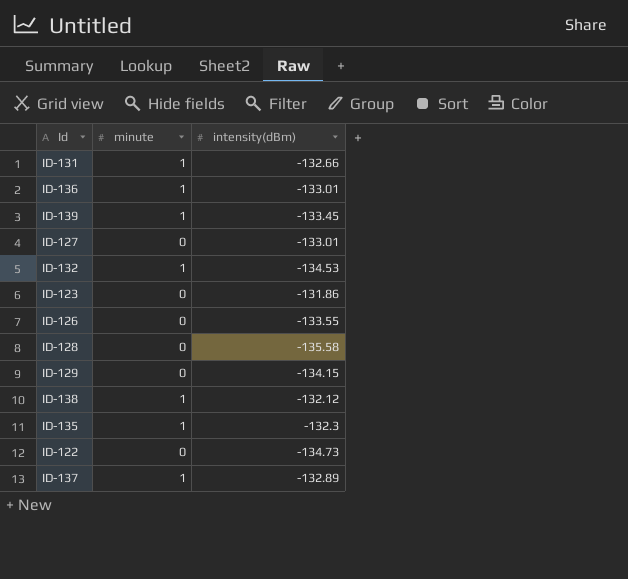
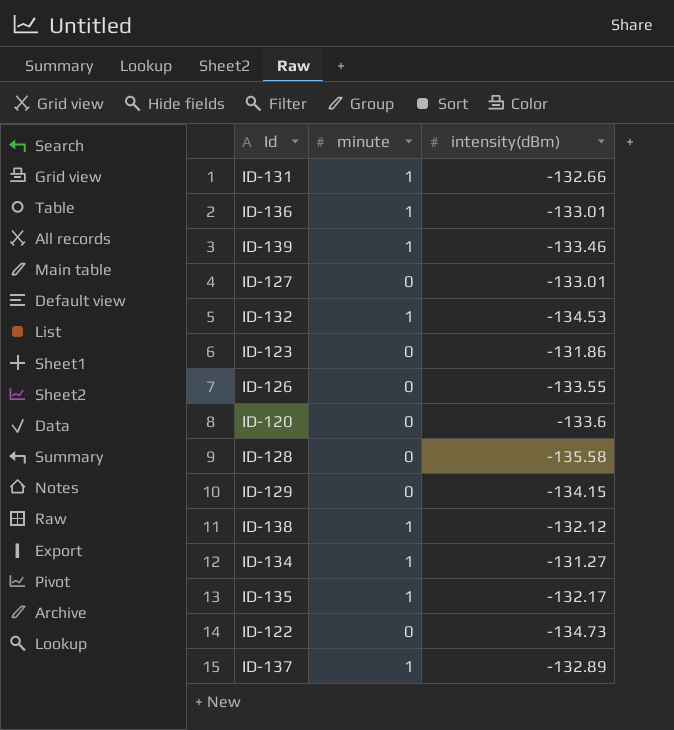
ID-139 | intensity(dBm): -133.45 -> -133.46
row ID-120: none -> 0 | -133.6
row ID-134: none -> 1 | -131.27
ID-135 | intensity(dBm): -132.3 -> -132.17

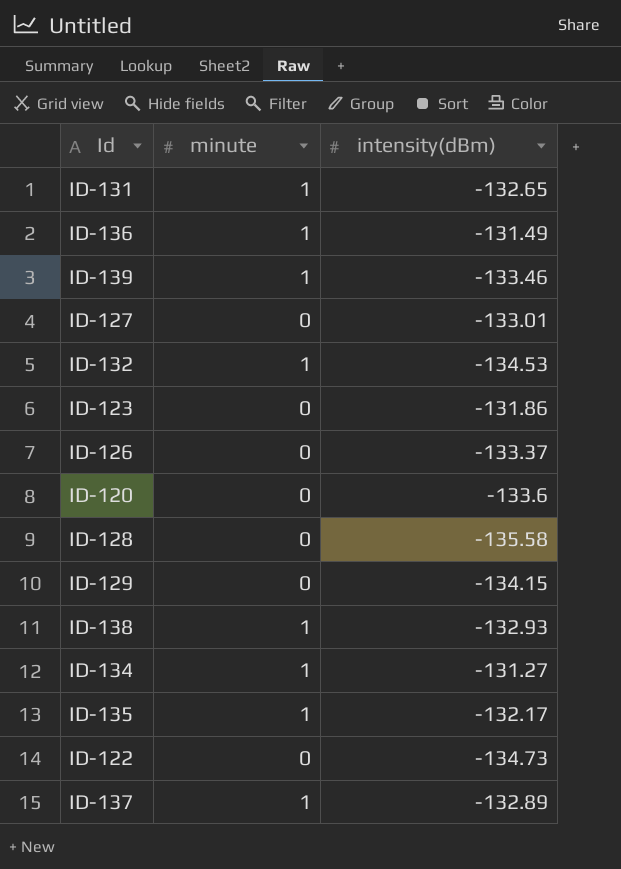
ID-131 | intensity(dBm): -132.66 -> -132.65
ID-136 | intensity(dBm): -133.01 -> -131.49
ID-126 | intensity(dBm): -133.55 -> -133.37
ID-138 | intensity(dBm): -132.12 -> -132.93

